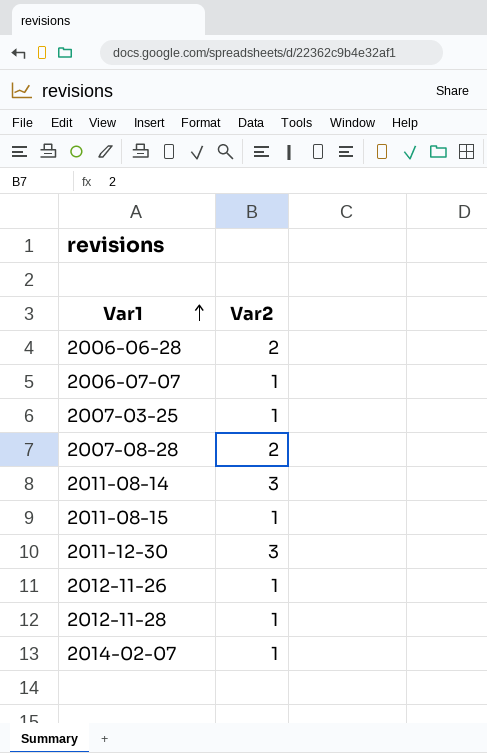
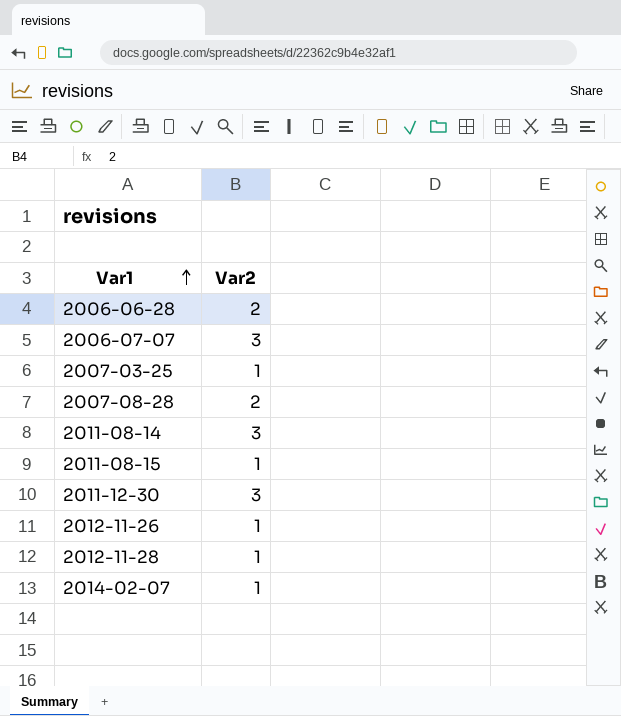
2006-07-07 | Var2: 1 -> 3

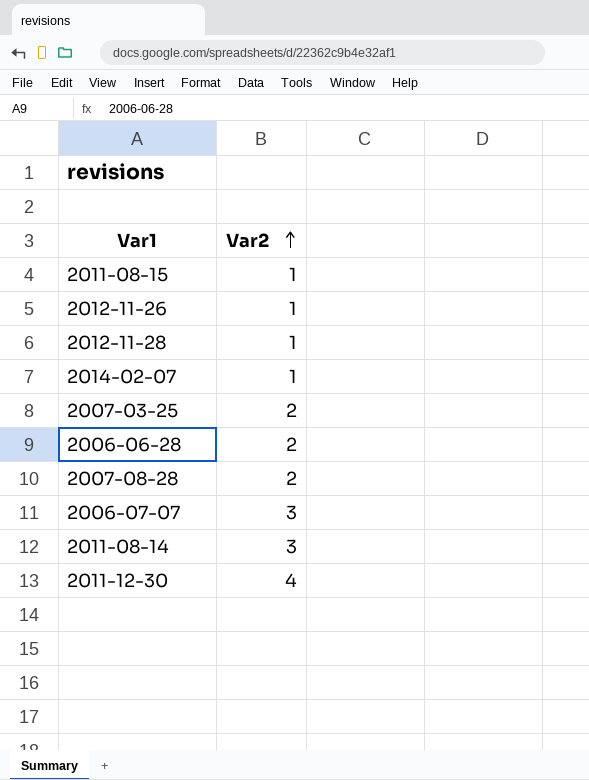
row order: Var1 ascending -> Var2 ascending
2007-03-25 | Var2: 1 -> 2
2011-12-30 | Var2: 3 -> 4

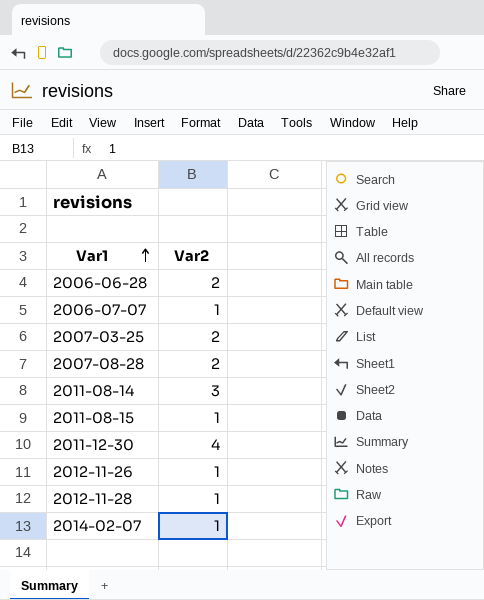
row order: Var2 ascending -> Var1 ascending
2006-07-07 | Var2: 3 -> 1

